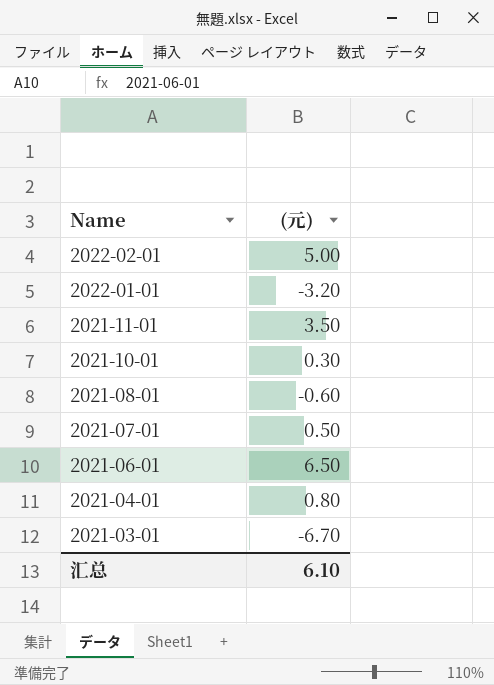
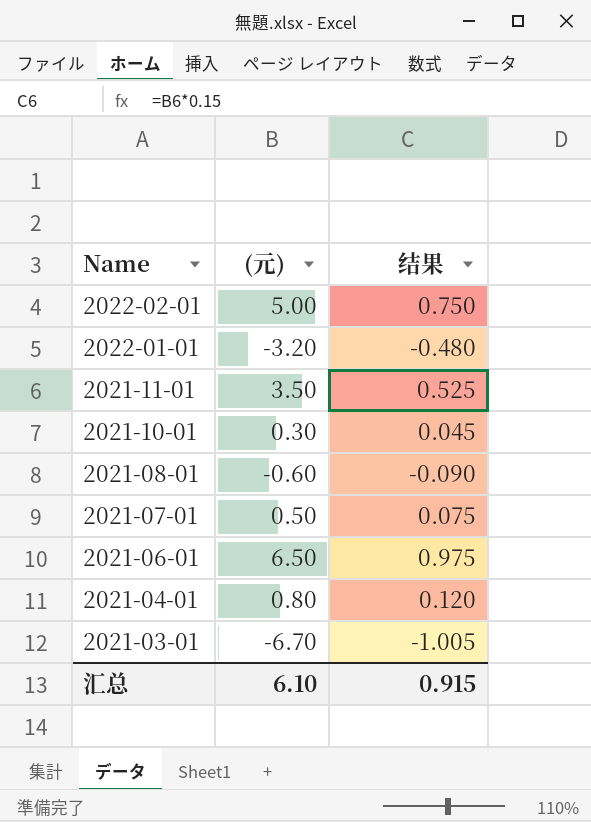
column 结果 | formula: none -> [(元)] * 0.15

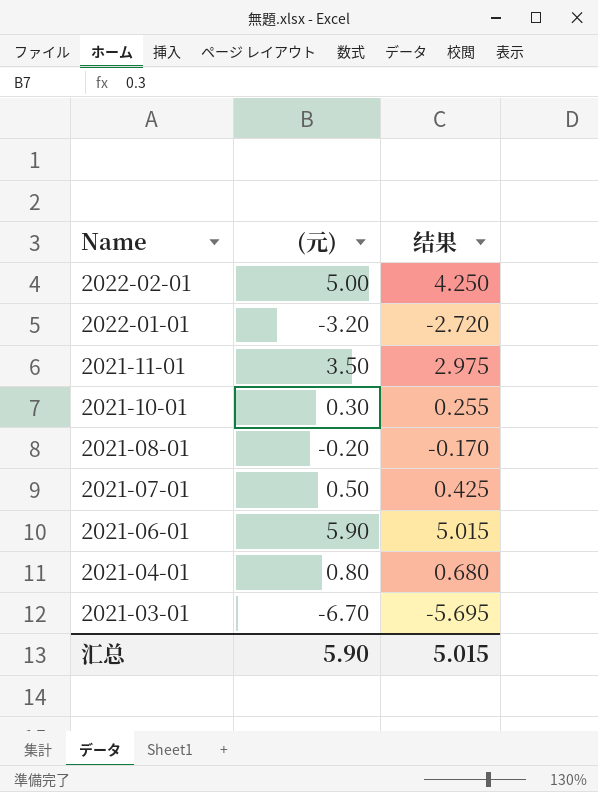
column 结果 | formula: [(元)] * 0.15 -> [(元)] * 0.85
2021-08-01 | (元): -0.60 -> -0.20
2021-06-01 | (元): 6.50 -> 5.90
汇总 | (元): 6.10 -> 5.90
汇总 | 结果: 0.915 -> 5.015

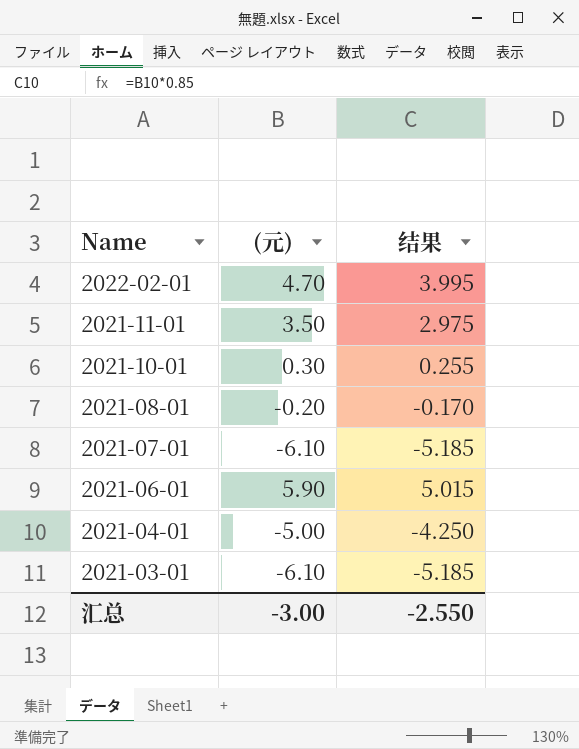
row 2022-01-01: -3.20 | -2.720 -> none
2022-02-01 | (元): 5.00 -> 4.70
2022-02-01 | 结果: 4.250 -> 3.995
2021-07-01 | (元): 0.50 -> -6.10
2021-07-01 | 结果: 0.425 -> -5.185
2021-04-01 | (元): 0.80 -> -5.00
2021-04-01 | 结果: 0.680 -> -4.250
2021-03-01 | (元): -6.70 -> -6.10
2021-03-01 | 结果: -5.695 -> -5.185
汇总 | (元): 5.90 -> -3.00
汇总 | 结果: 5.015 -> -2.550

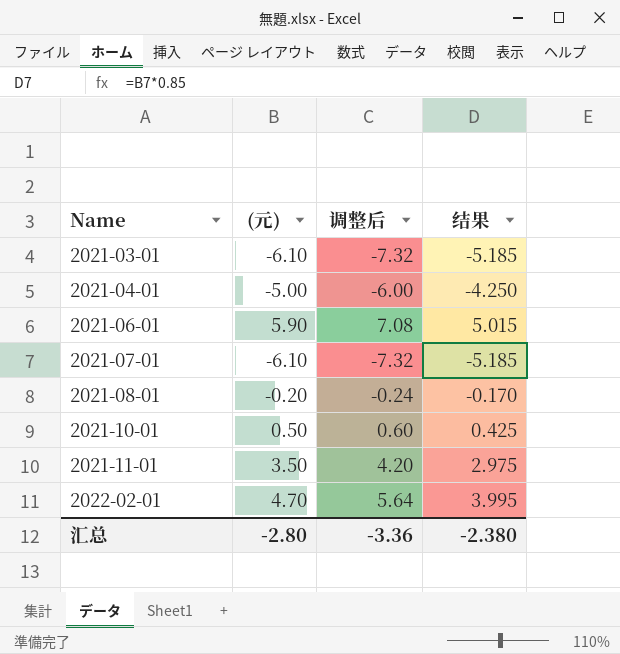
row order: Name descending -> Name ascending
column 调整后 | formula: none -> [(元)] * 1.2
2021-10-01 | (元): 0.30 -> 0.50
2021-10-01 | 结果: 0.255 -> 0.425
汇总 | (元): -3.00 -> -2.80
汇总 | 结果: -2.550 -> -2.380

